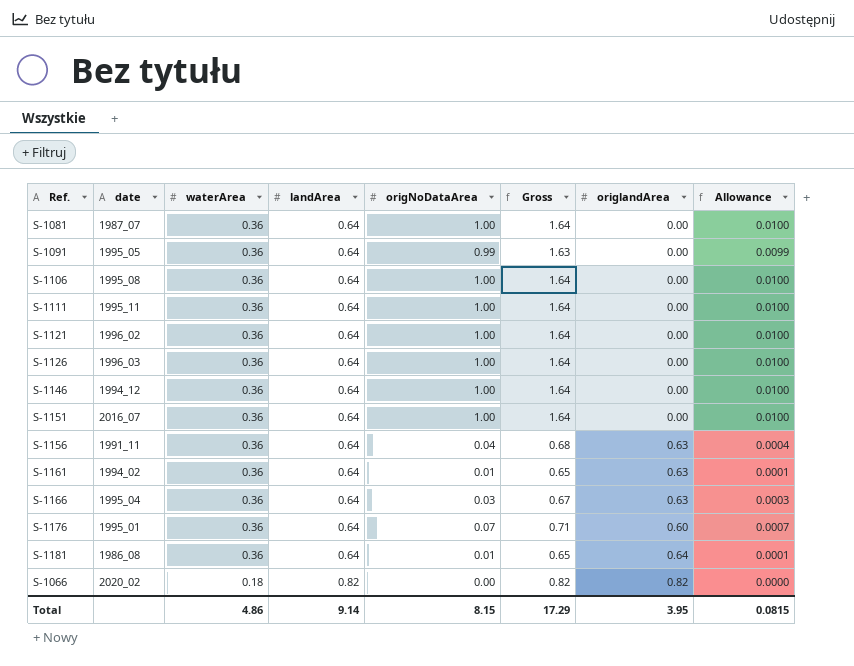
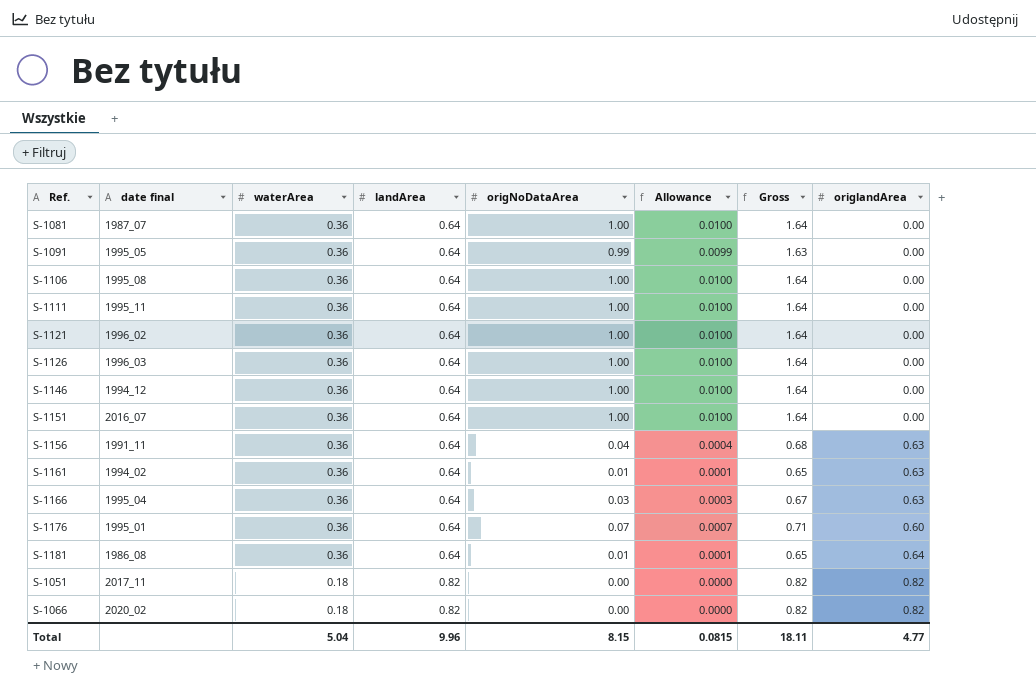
column name: date -> date final
column Allowance | position: 8 -> 6
row S-1051: none -> 2017_11 | 0.18 | 0.82 | 0.00 | 0.0000 | 0.82 | 0.82
Total | waterArea: 4.86 -> 5.04
Total | landArea: 9.14 -> 9.96
Total | Gross: 17.29 -> 18.11
Total | origlandArea: 3.95 -> 4.77

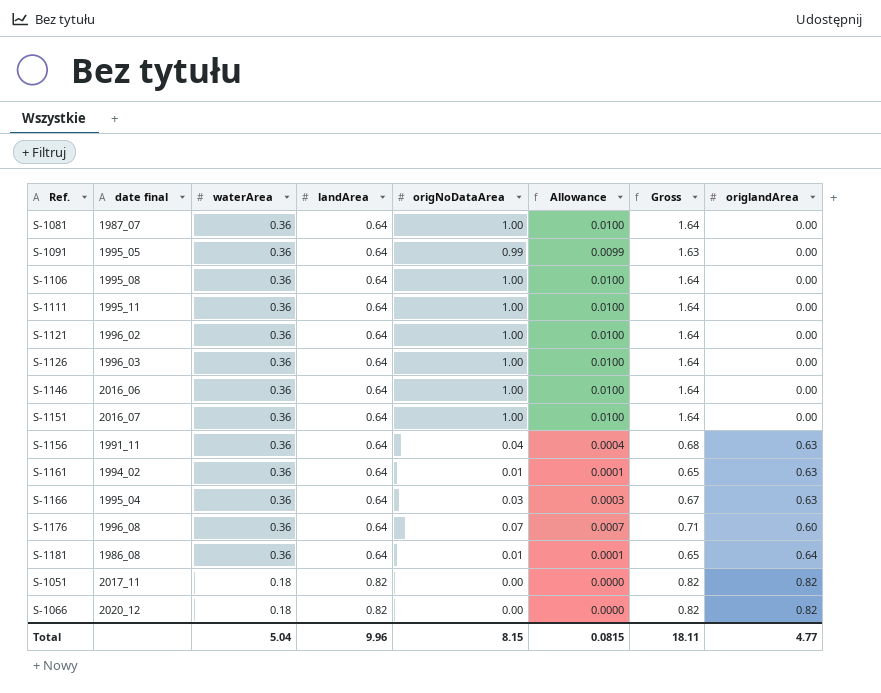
S-1146 | date final: 1994_12 -> 2016_06
S-1176 | date final: 1995_01 -> 1996_08
S-1066 | date final: 2020_02 -> 2020_12

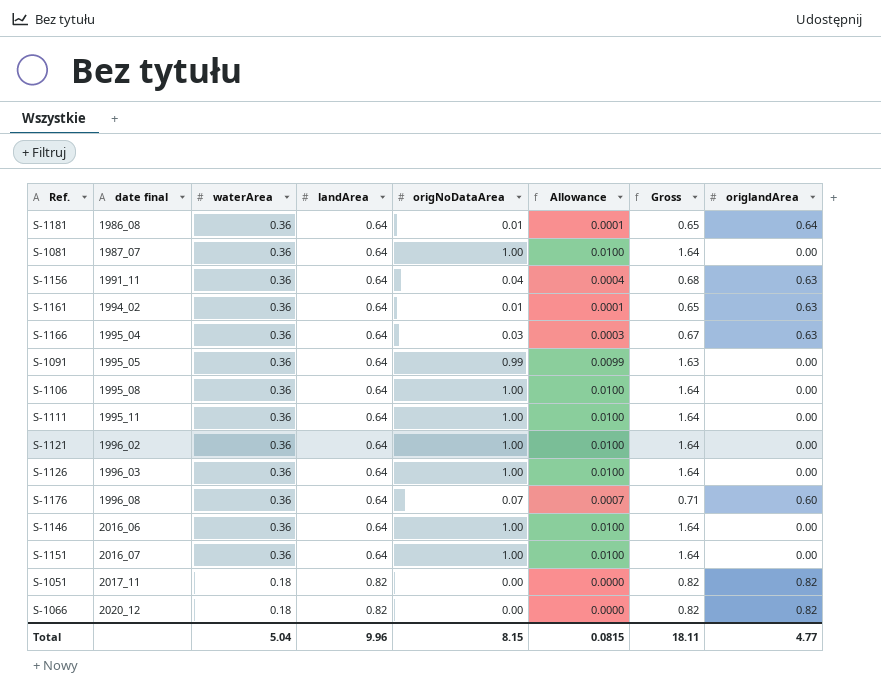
row order: waterArea descending -> date final ascending

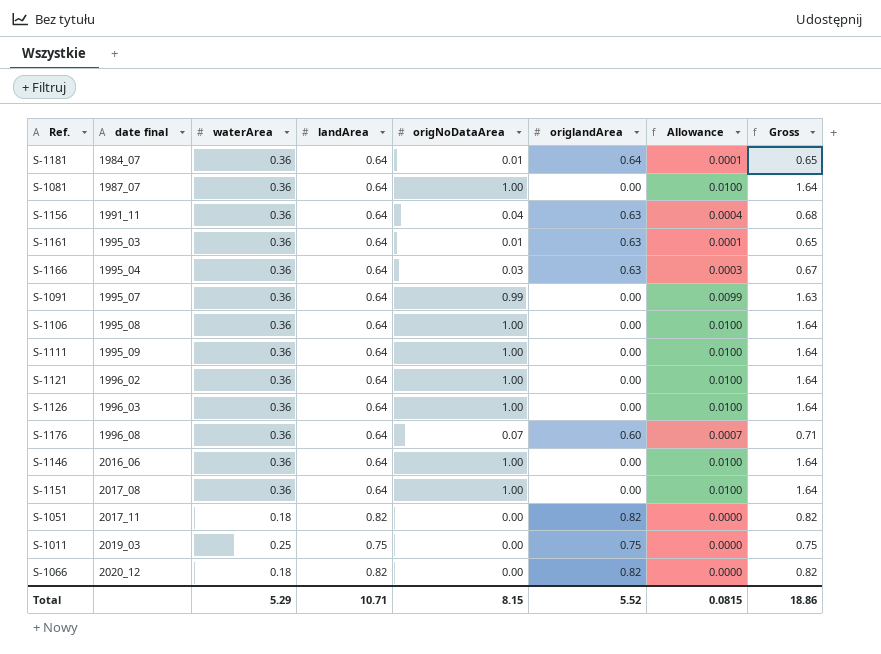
column origlandArea | position: 8 -> 6
S-1181 | date final: 1986_08 -> 1984_07
S-1161 | date final: 1994_02 -> 1995_03
S-1091 | date final: 1995_05 -> 1995_07
S-1111 | date final: 1995_11 -> 1995_09
S-1151 | date final: 2016_07 -> 2017_08
row S-1011: none -> 2019_03 | 0.25 | 0.75 | 0.00 | 0.75 | 0.0000 | 0.75
Total | waterArea: 5.04 -> 5.29
Total | landArea: 9.96 -> 10.71
Total | origlandArea: 4.77 -> 5.52
Total | Gross: 18.11 -> 18.86

